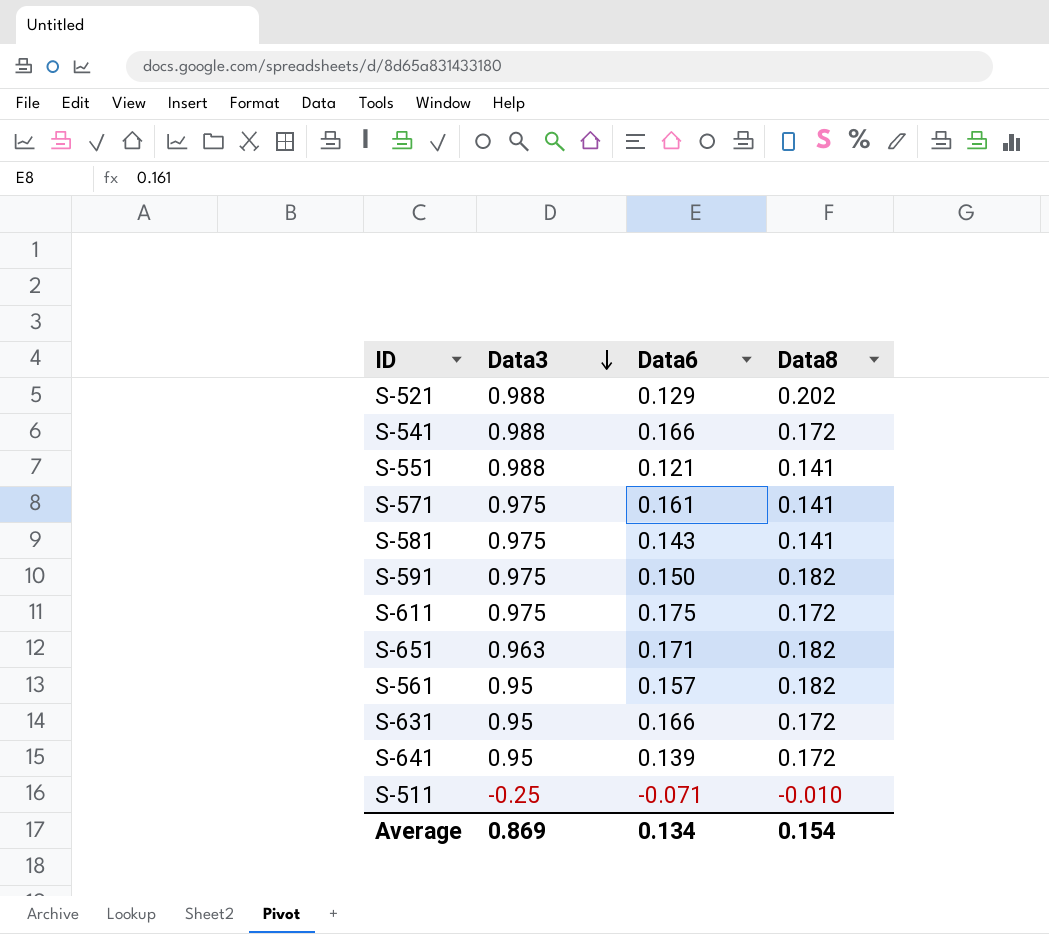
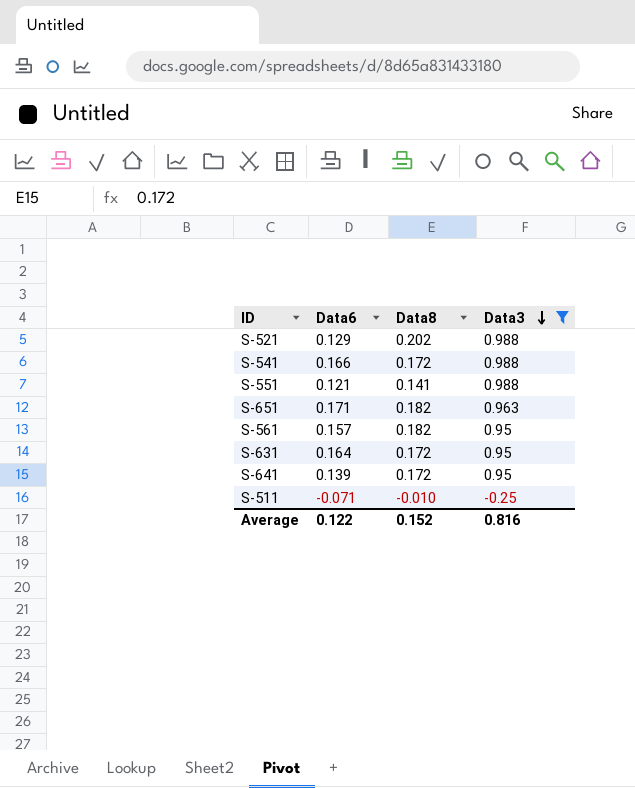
filter: none -> Data3 != 0.975
column Data3 | position: 2 -> 4
S-631 | Data6: 0.166 -> 0.164
Average | Data6: 0.134 -> 0.122
Average | Data8: 0.154 -> 0.152
Average | Data3: 0.869 -> 0.816

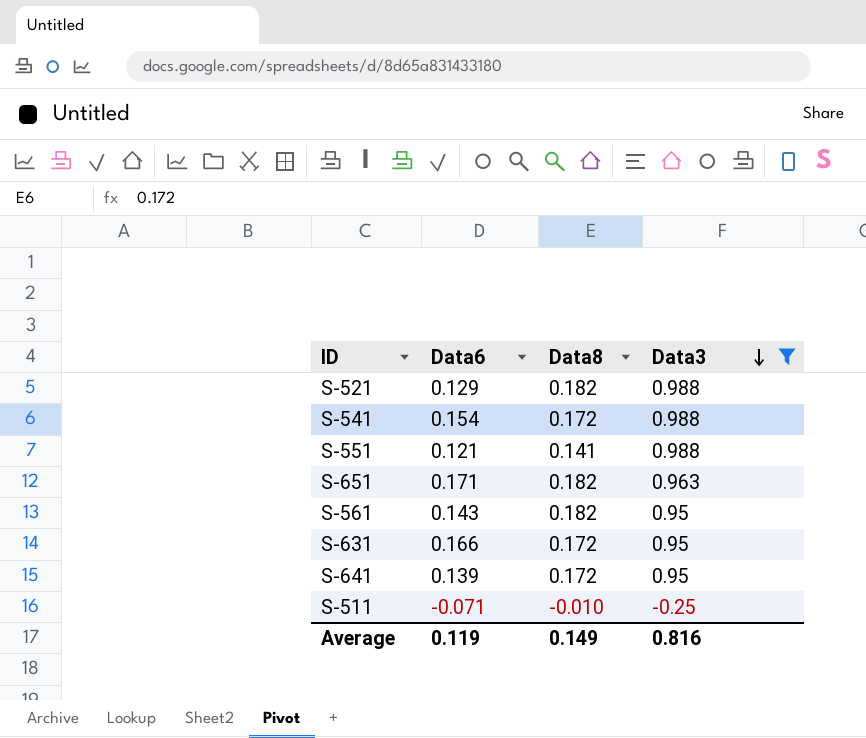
S-521 | Data8: 0.202 -> 0.182
S-541 | Data6: 0.166 -> 0.154
S-561 | Data6: 0.157 -> 0.143
S-631 | Data6: 0.164 -> 0.166
Average | Data6: 0.122 -> 0.119
Average | Data8: 0.152 -> 0.149

